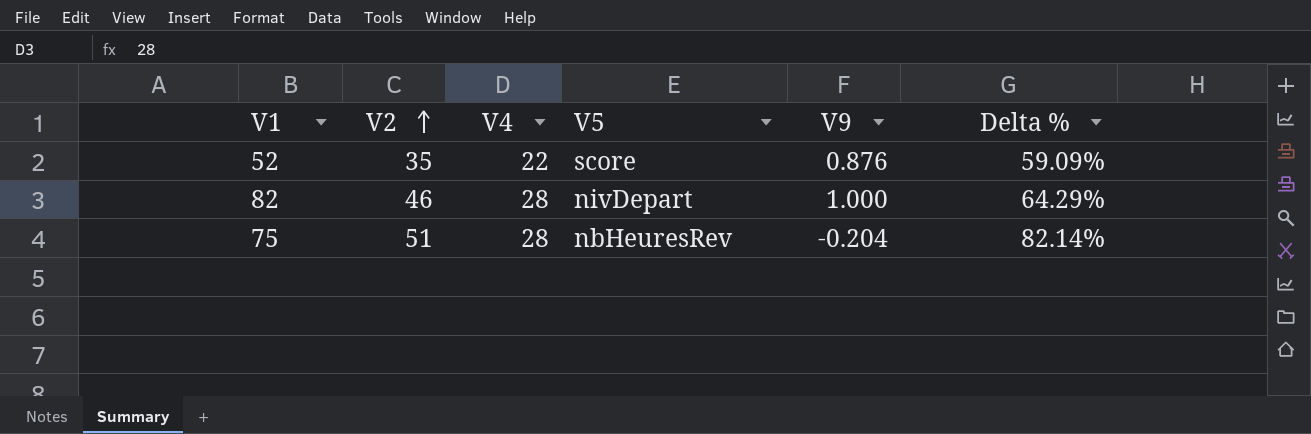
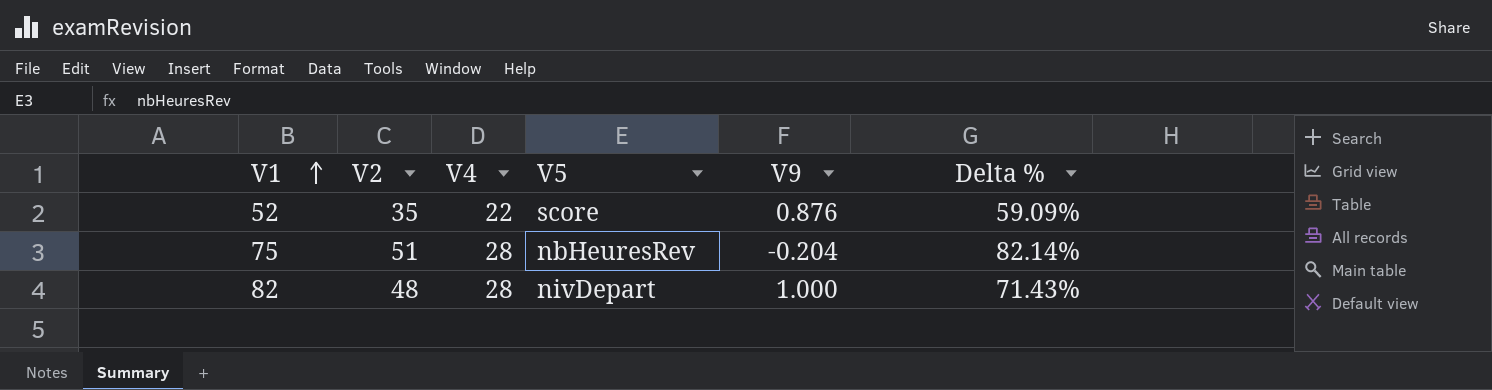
row order: V2 ascending -> V1 ascending
82 | V2: 46 -> 48
82 | Delta %: 64.29% -> 71.43%

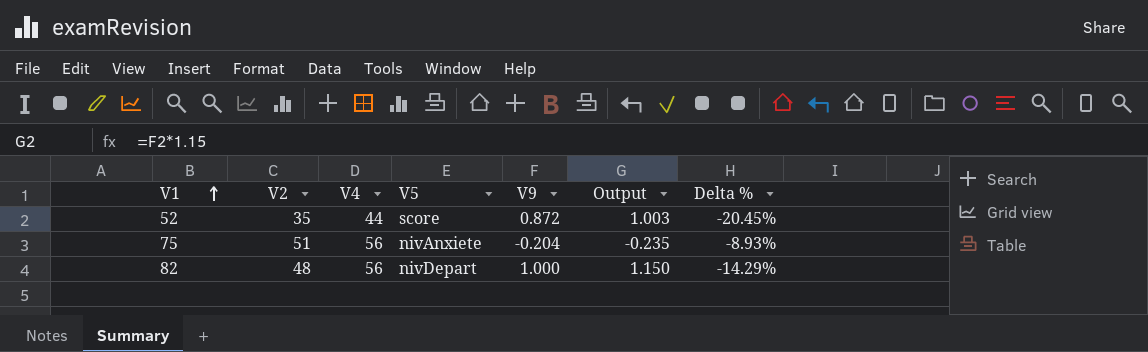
column Output | formula: none -> [V9] * 1.15
52 | V4: 22 -> 44
52 | V9: 0.876 -> 0.872
52 | Delta %: 59.09% -> -20.45%
75 | V4: 28 -> 56
75 | V5: nbHeuresRev -> nivAnxiete
75 | Delta %: 82.14% -> -8.93%
82 | V4: 28 -> 56
82 | Delta %: 71.43% -> -14.29%

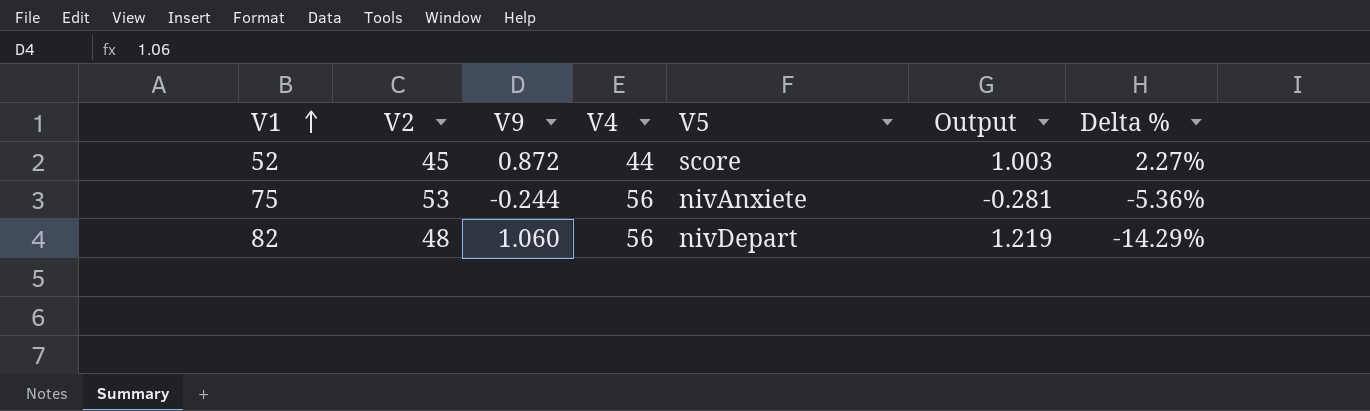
column V9 | position: 5 -> 3
52 | V2: 35 -> 45
52 | Delta %: -20.45% -> 2.27%
75 | V2: 51 -> 53
75 | V9: -0.204 -> -0.244
75 | Output: -0.235 -> -0.281
75 | Delta %: -8.93% -> -5.36%
82 | V9: 1.000 -> 1.060
82 | Output: 1.150 -> 1.219

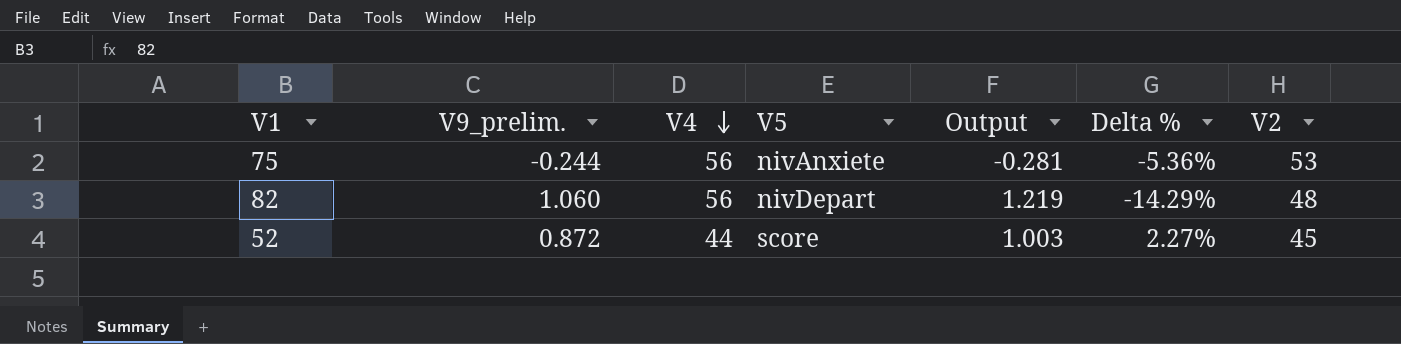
row order: V1 ascending -> V4 descending
column name: V9 -> V9_prelim.
column V2 | position: 2 -> 7

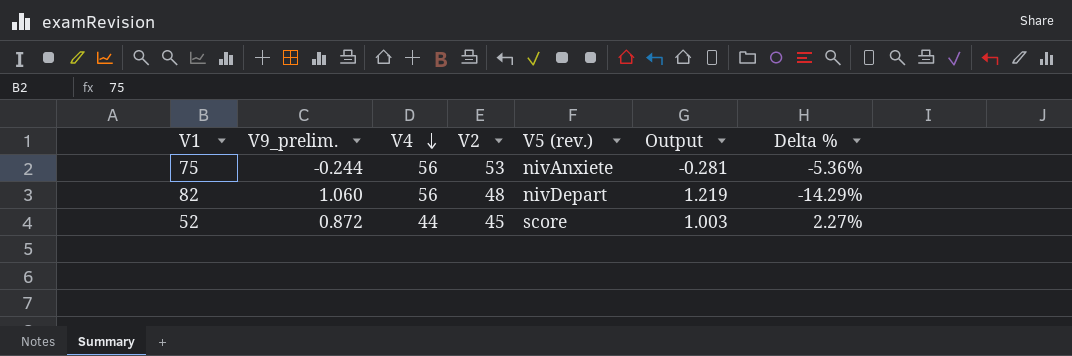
column V2 | position: 7 -> 4
column name: V5 -> V5 (rev.)

